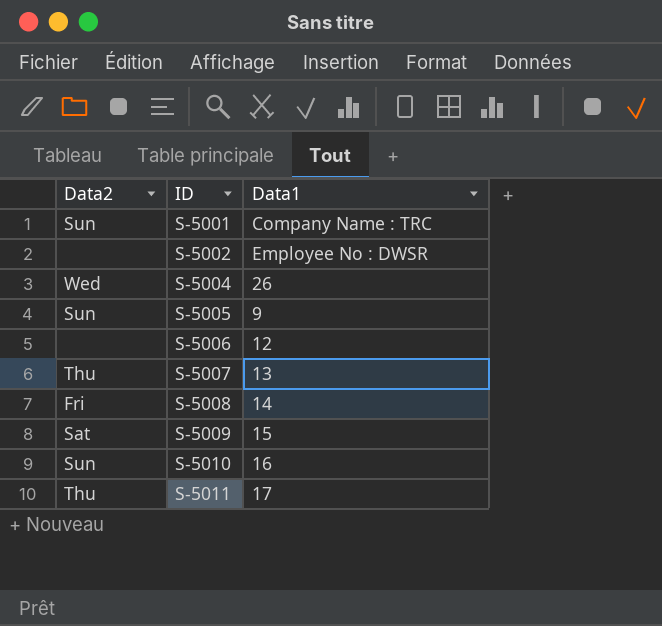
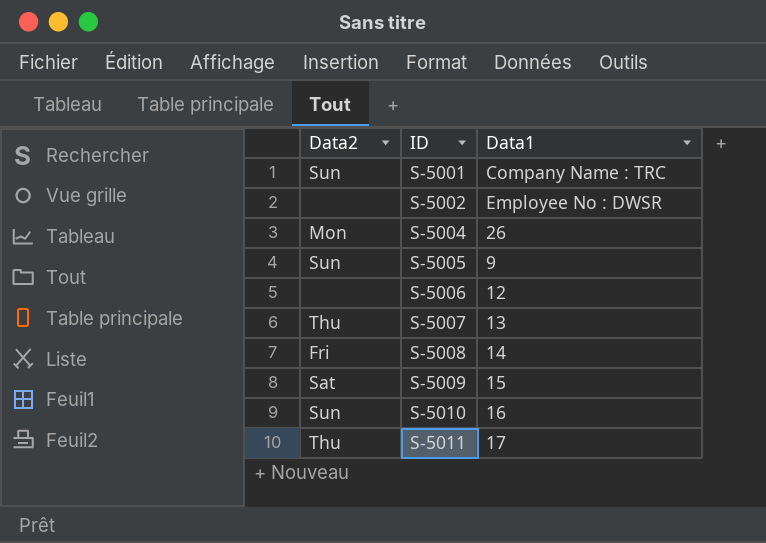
S-5004 | Data2: Wed -> Mon

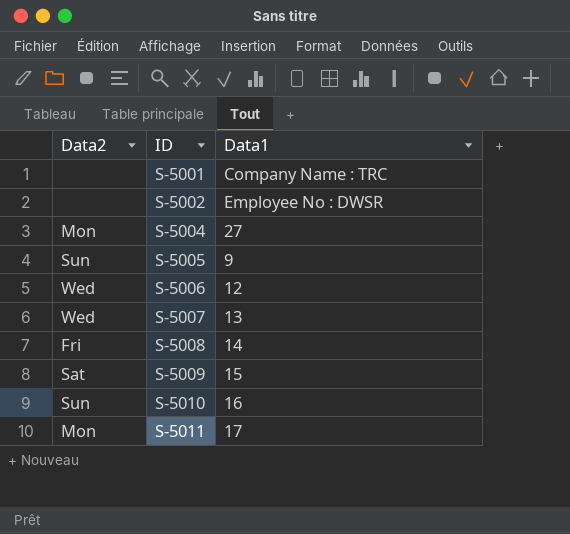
S-5001 | Data2: Sun -> none
S-5004 | Data1: 26 -> 27
S-5006 | Data2: none -> Wed
S-5007 | Data2: Thu -> Wed
S-5011 | Data2: Thu -> Mon

